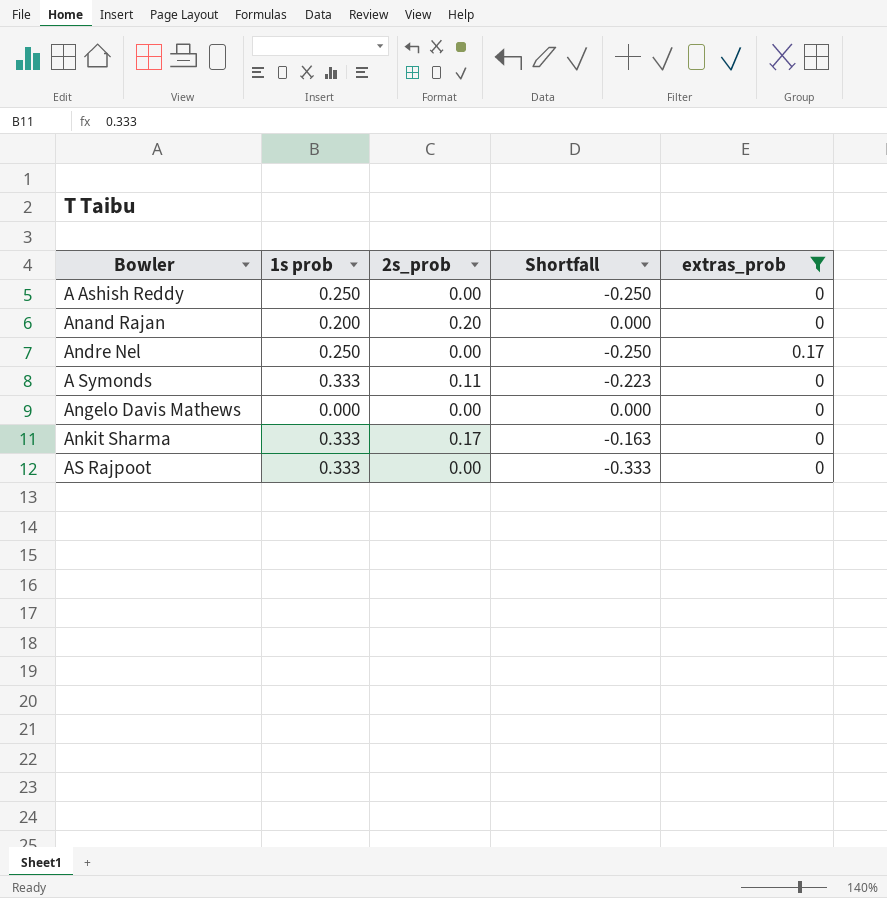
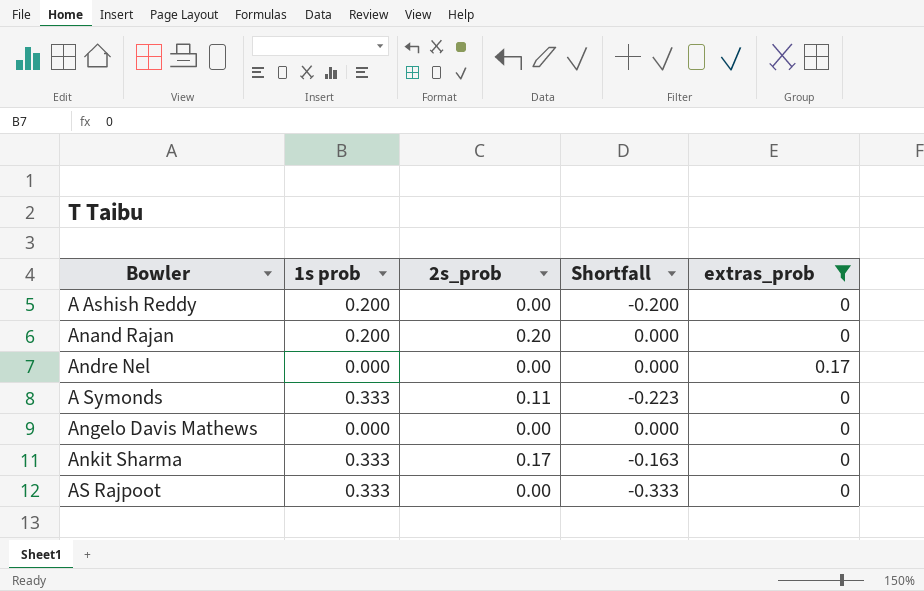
A Ashish Reddy | 1s prob: 0.250 -> 0.200
A Ashish Reddy | Shortfall: -0.250 -> -0.200
Andre Nel | 1s prob: 0.250 -> 0.000
Andre Nel | Shortfall: -0.250 -> 0.000

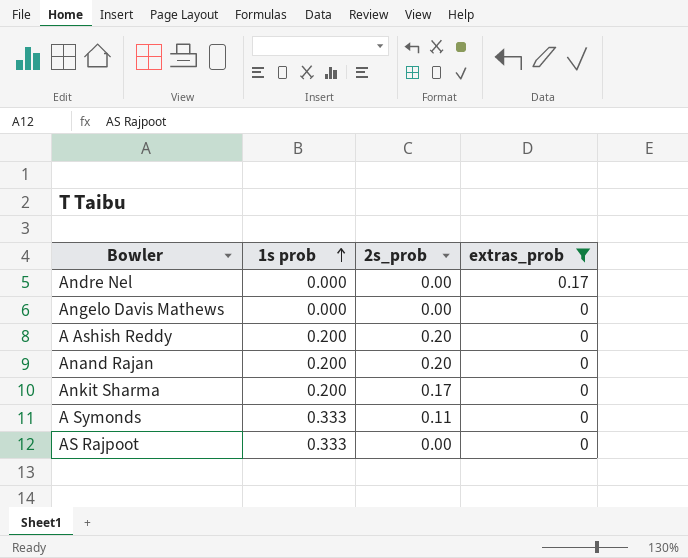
row order: none -> 1s prob ascending
column Shortfall | formula: [2s_prob] - [1s prob] -> none
A Ashish Reddy | 2s_prob: 0.00 -> 0.20
Ankit Sharma | 1s prob: 0.333 -> 0.200

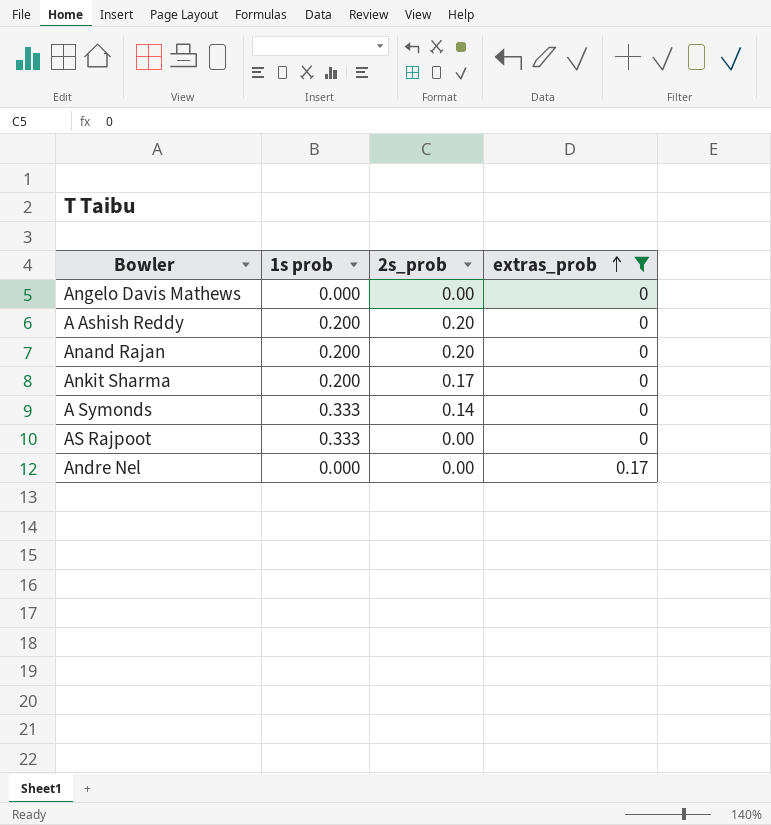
row order: 1s prob ascending -> extras_prob ascending
A Symonds | 2s_prob: 0.11 -> 0.14

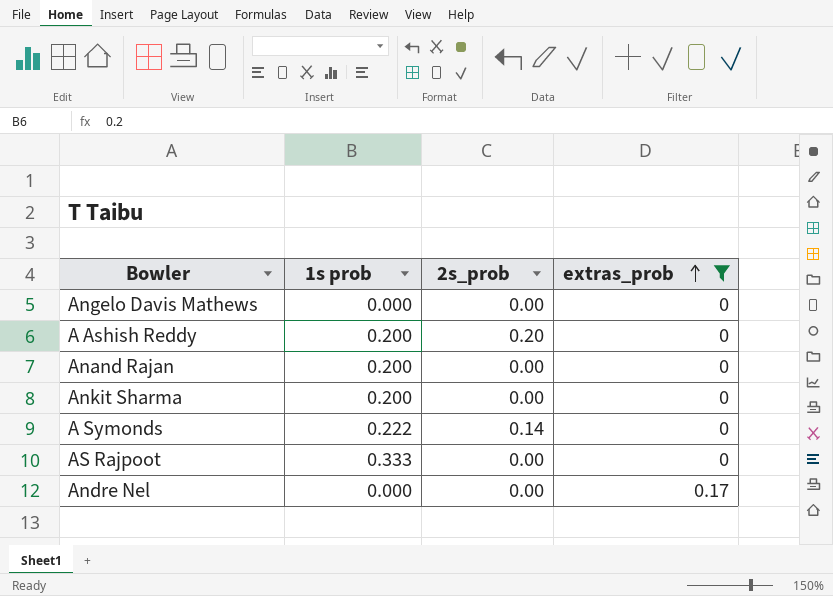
Anand Rajan | 2s_prob: 0.20 -> 0.00
Ankit Sharma | 2s_prob: 0.17 -> 0.00
A Symonds | 1s prob: 0.333 -> 0.222

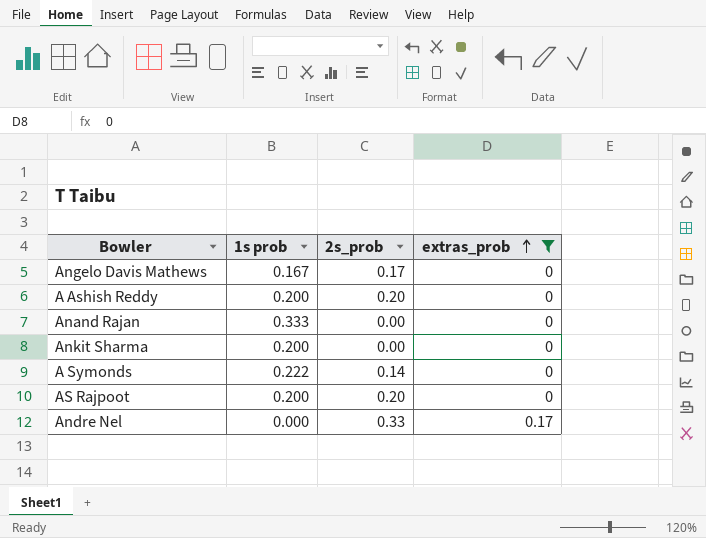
Angelo Davis Mathews | 1s prob: 0.000 -> 0.167
Angelo Davis Mathews | 2s_prob: 0.00 -> 0.17
Anand Rajan | 1s prob: 0.200 -> 0.333
AS Rajpoot | 1s prob: 0.333 -> 0.200
AS Rajpoot | 2s_prob: 0.00 -> 0.20
Andre Nel | 2s_prob: 0.00 -> 0.33

